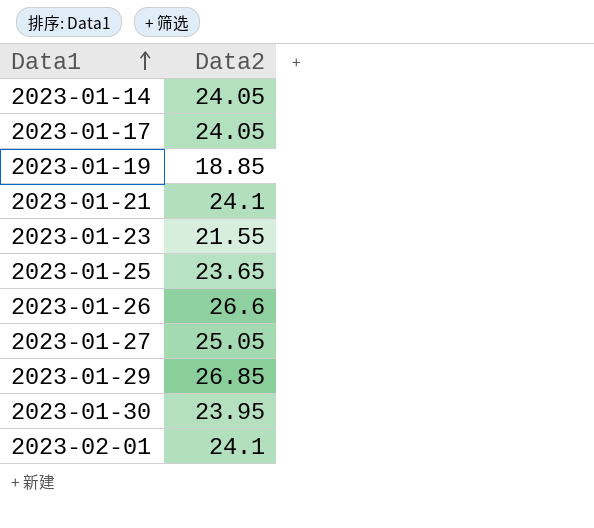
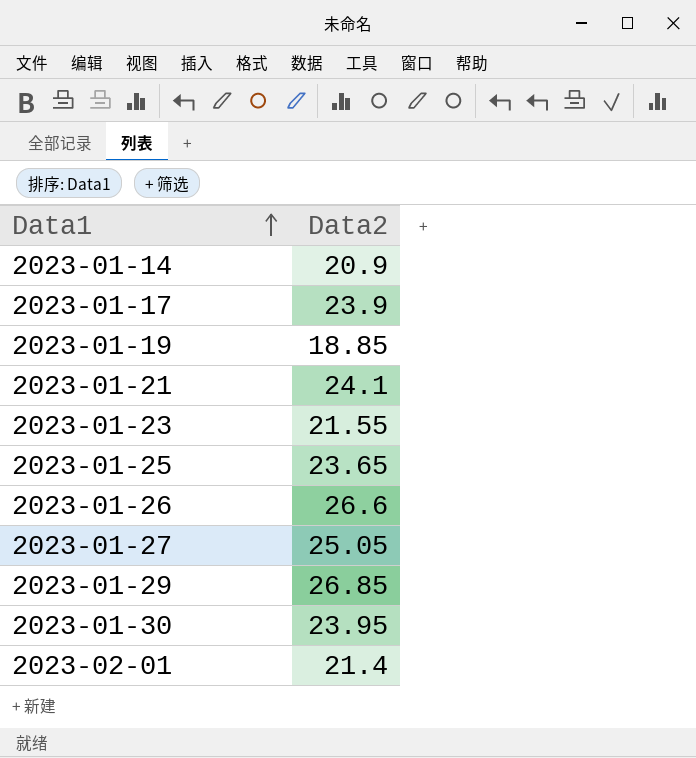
2023-01-14 | Data2: 24.05 -> 20.9
2023-01-17 | Data2: 24.05 -> 23.9
2023-02-01 | Data2: 24.1 -> 21.4

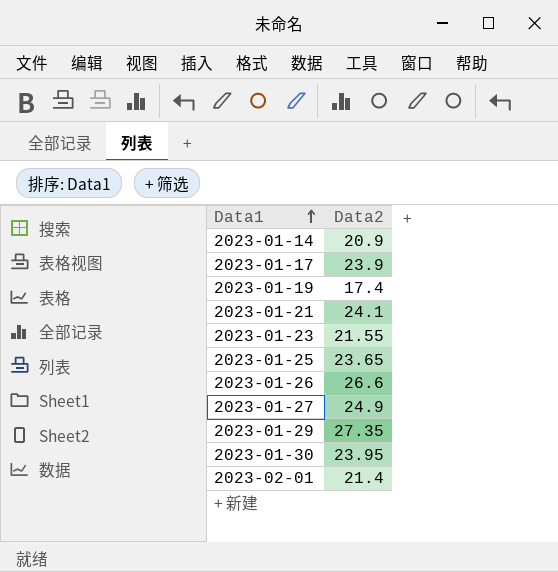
2023-01-19 | Data2: 18.85 -> 17.4
2023-01-27 | Data2: 25.05 -> 24.9
2023-01-29 | Data2: 26.85 -> 27.35

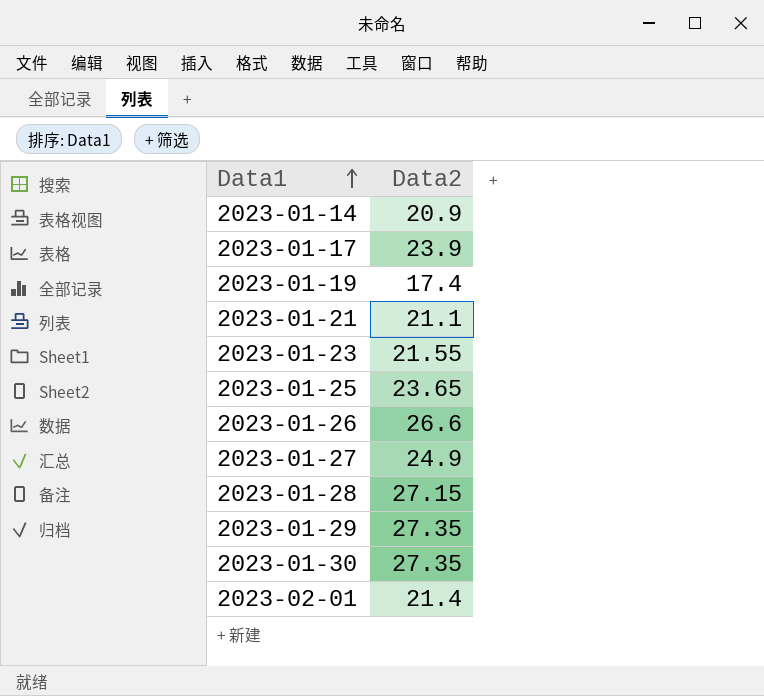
2023-01-21 | Data2: 24.1 -> 21.1
row 2023-01-28: none -> 27.15
2023-01-30 | Data2: 23.95 -> 27.35

